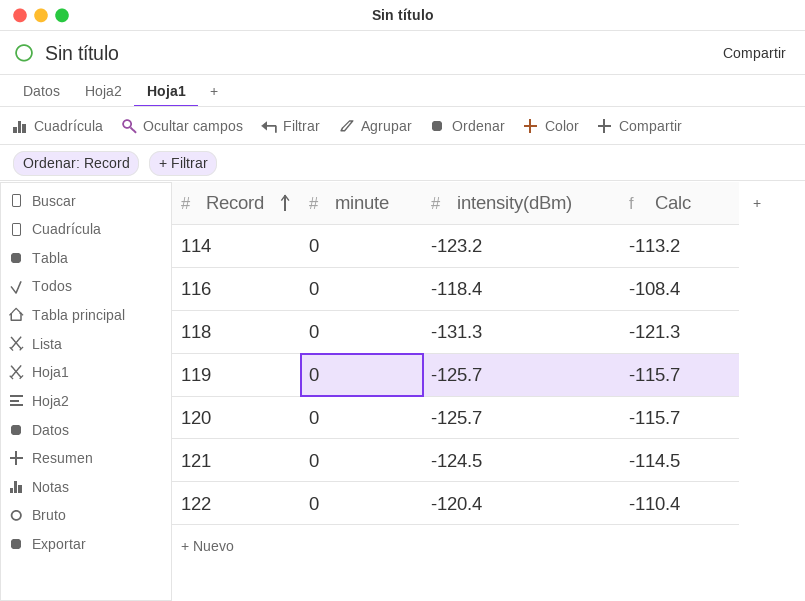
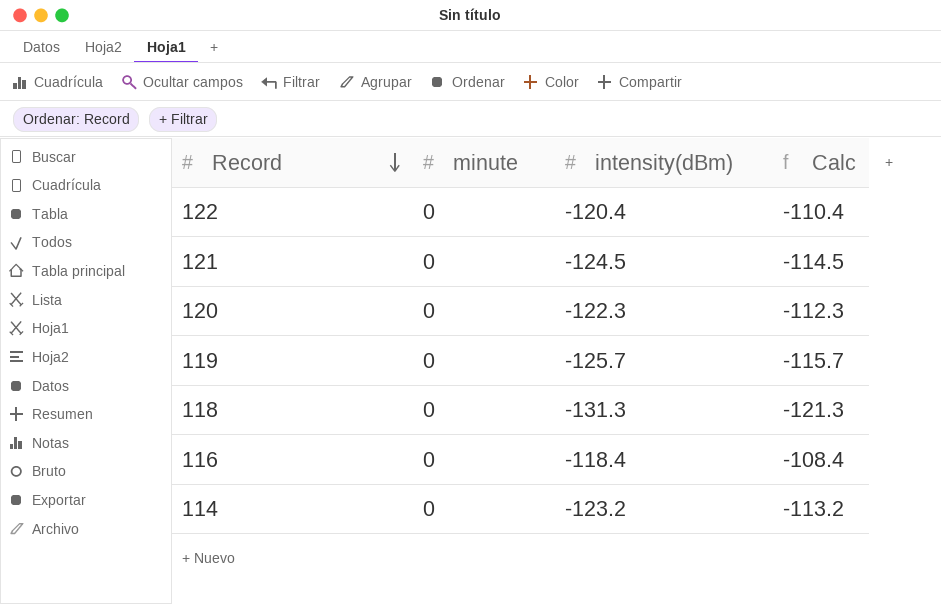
row order: Record ascending -> Record descending
120 | intensity(dBm): -125.7 -> -122.3
120 | Calc: -115.7 -> -112.3

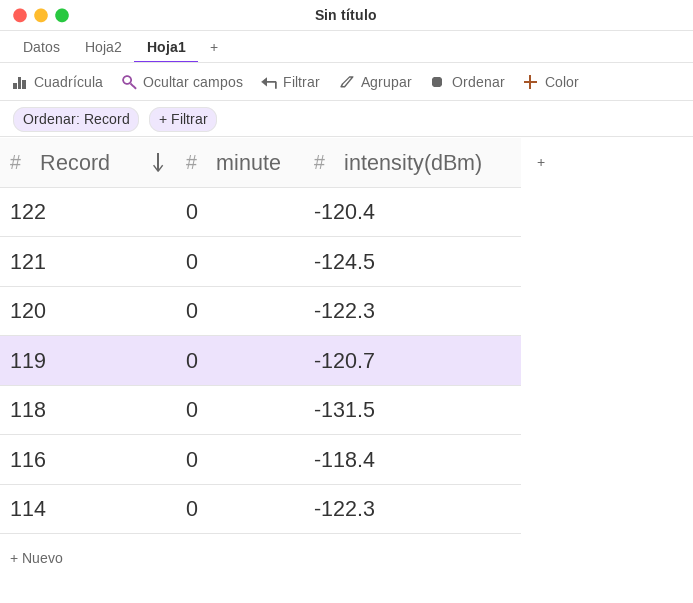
column Calc | formula: [intensity(dBm)] + 10 -> none
119 | intensity(dBm): -125.7 -> -120.7
118 | intensity(dBm): -131.3 -> -131.5
114 | intensity(dBm): -123.2 -> -122.3

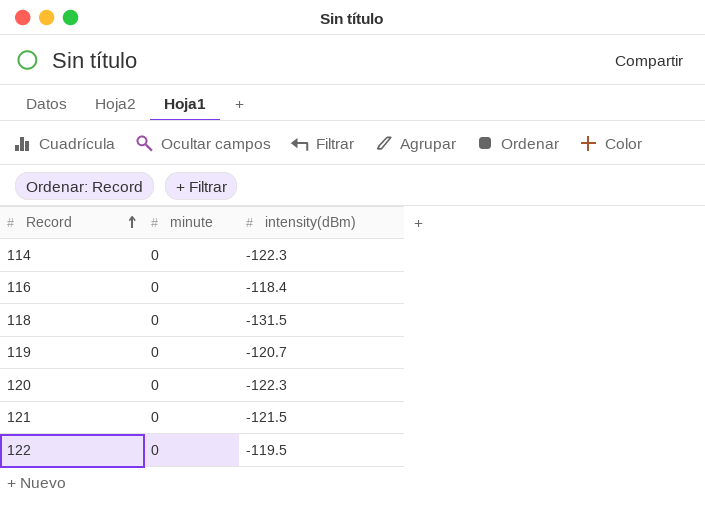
row order: Record descending -> Record ascending
121 | intensity(dBm): -124.5 -> -121.5
122 | intensity(dBm): -120.4 -> -119.5

